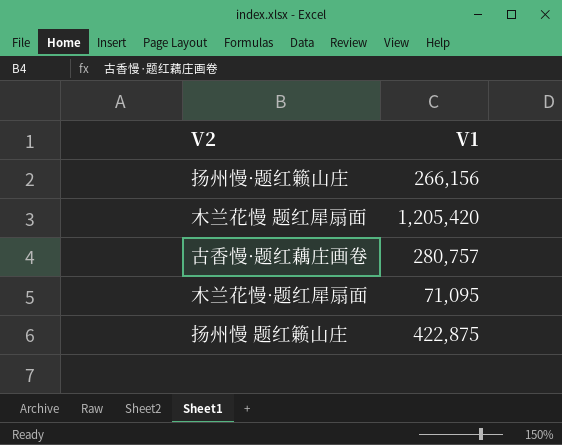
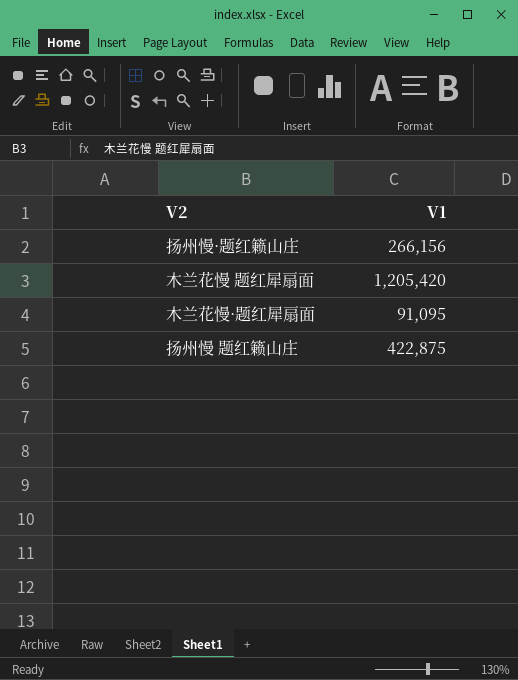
row 古香慢·题红藕庄画卷: 280,757 -> none
木兰花慢·题红犀扇面 | V1: 71,095 -> 91,095

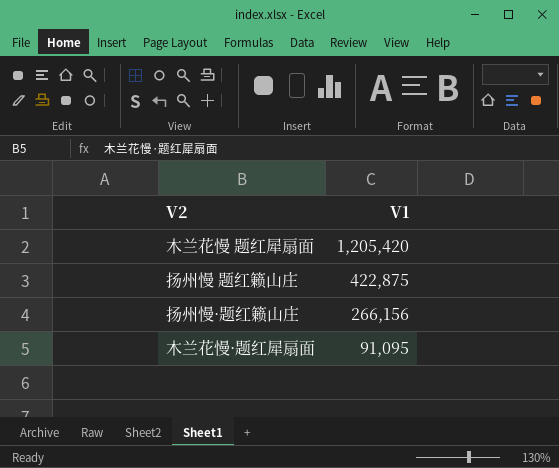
row order: none -> V1 descending

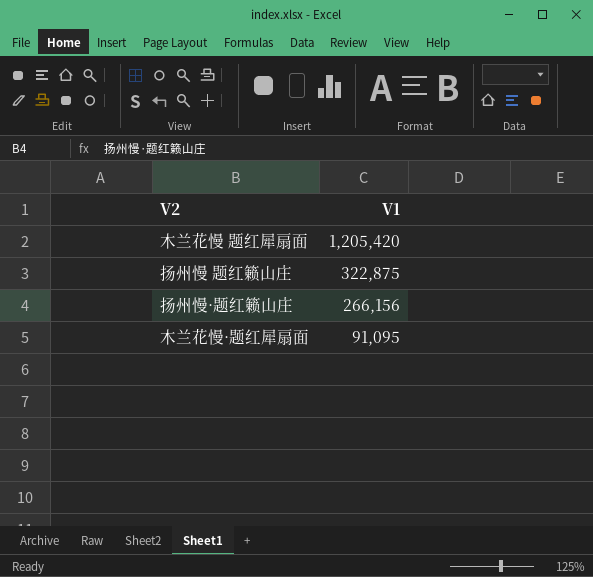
扬州慢 题红籁山庄 | V1: 422,875 -> 322,875

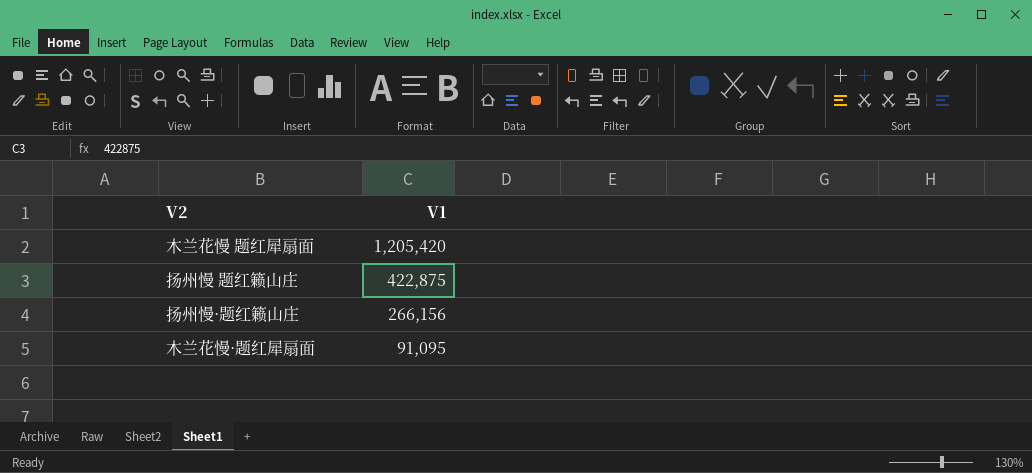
扬州慢 题红籁山庄 | V1: 322,875 -> 422,875

